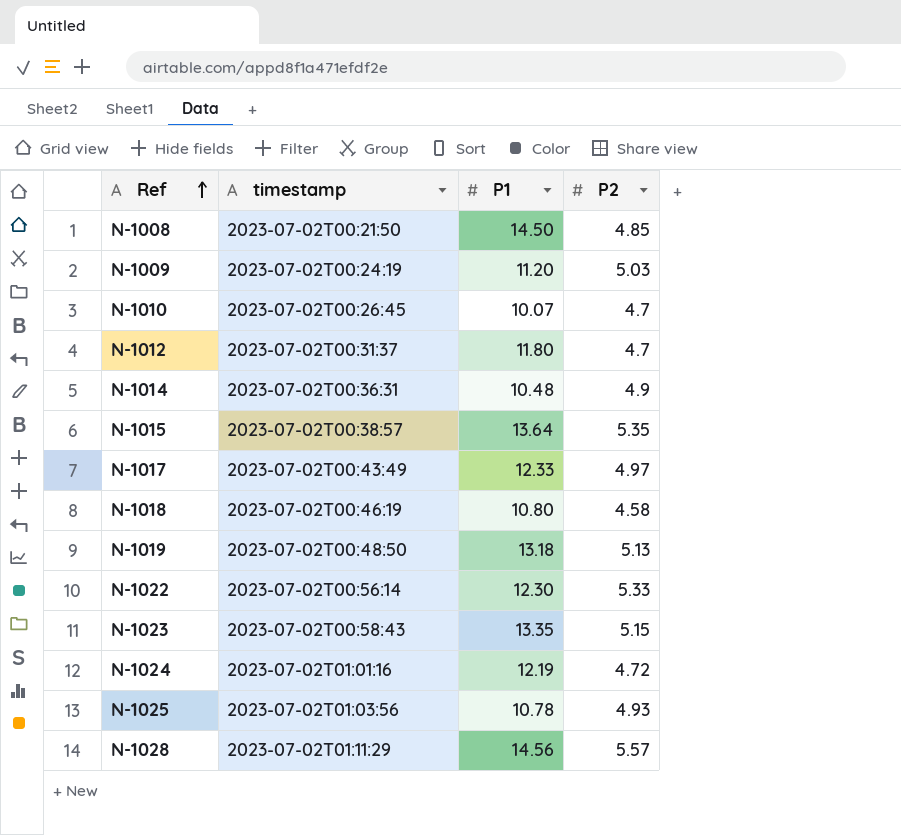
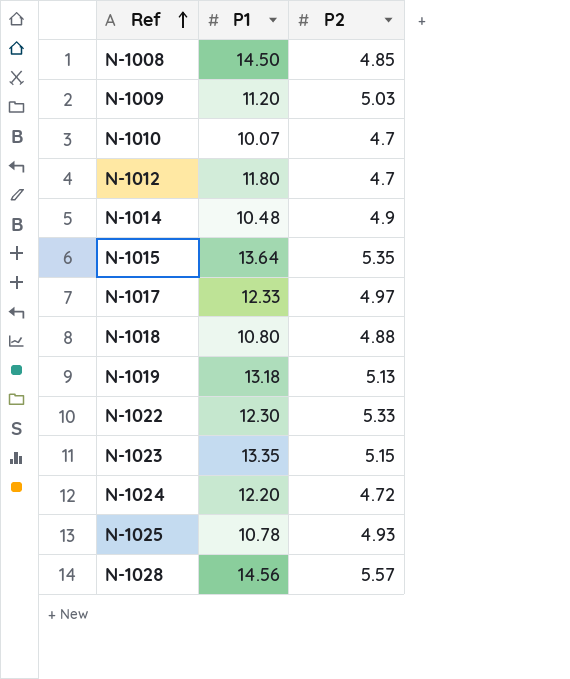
column timestamp | position: 2 -> none
N-1018 | P2: 4.58 -> 4.88
N-1024 | P1: 12.19 -> 12.20

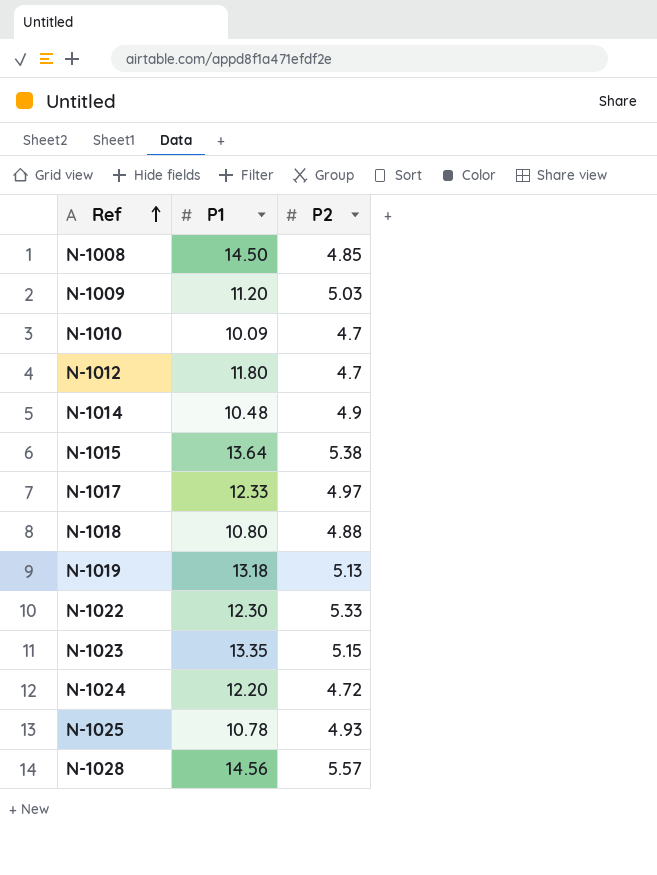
N-1010 | P1: 10.07 -> 10.09
N-1015 | P2: 5.35 -> 5.38

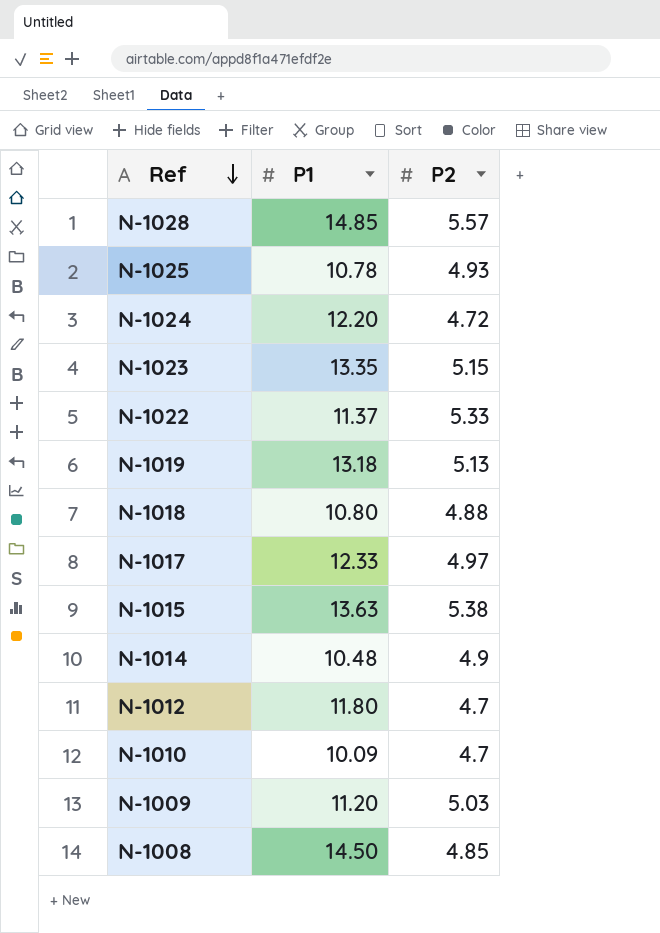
row order: Ref ascending -> Ref descending
N-1028 | P1: 14.56 -> 14.85
N-1022 | P1: 12.30 -> 11.37
N-1015 | P1: 13.64 -> 13.63

